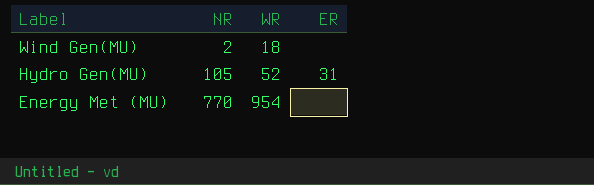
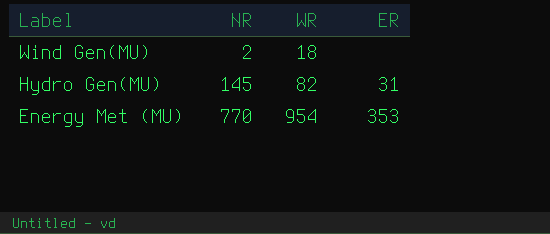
Hydro Gen(MU) | NR: 105 -> 145
Hydro Gen(MU) | WR: 52 -> 82
Energy Met (MU) | ER: none -> 353

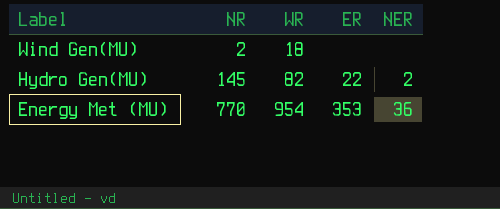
column NER | position: none -> 5
Hydro Gen(MU) | ER: 31 -> 22

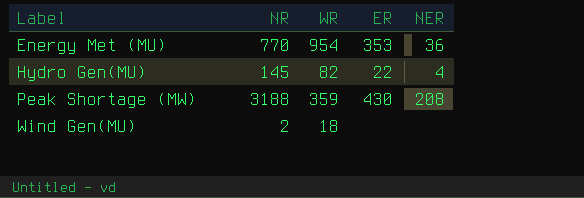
row order: Label descending -> Label ascending
Hydro Gen(MU) | NER: 2 -> 4
row Peak Shortage (MW): none -> 3188 | 359 | 430 | 208

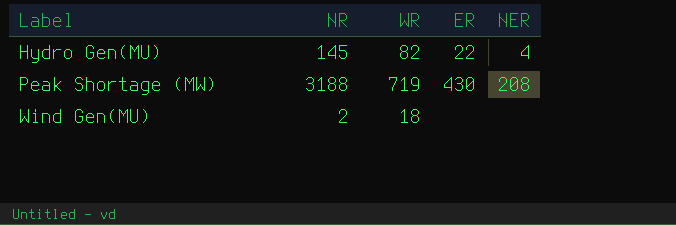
row Energy Met (MU): 770 | 954 | 353 | 36 -> none
Peak Shortage (MW) | WR: 359 -> 719

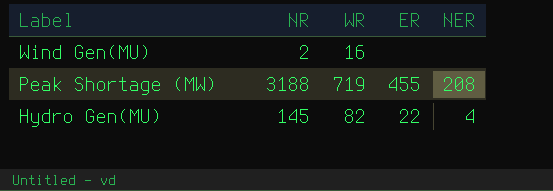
row order: Label ascending -> Label descending
Wind Gen(MU) | WR: 18 -> 16
Peak Shortage (MW) | ER: 430 -> 455

